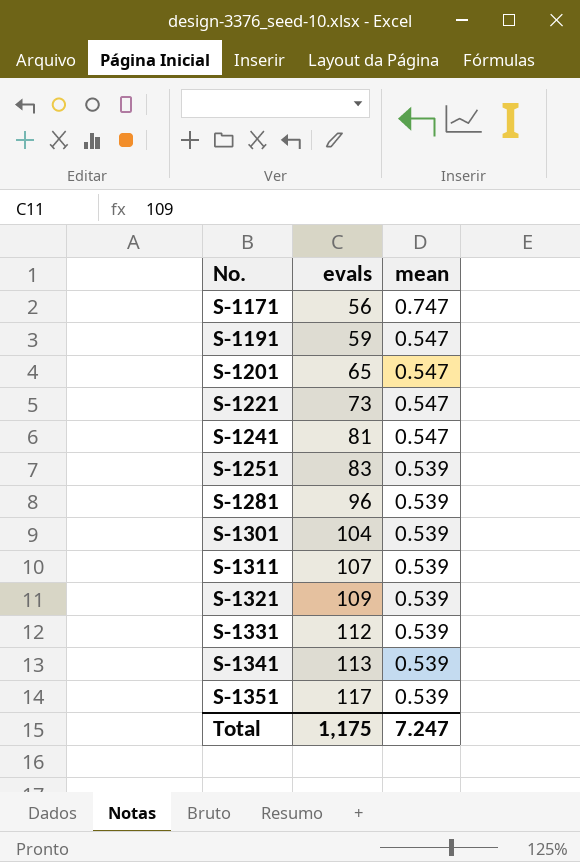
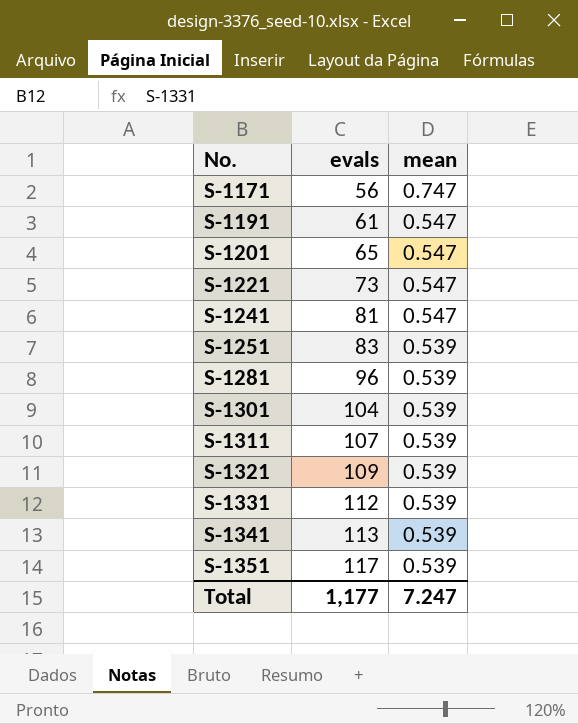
S-1191 | evals: 59 -> 61
Total | evals: 1,175 -> 1,177

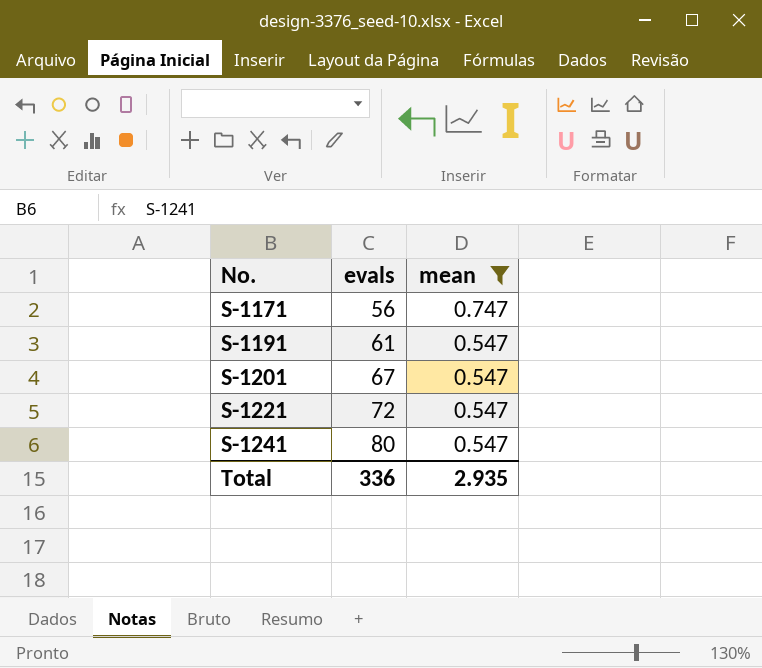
filter: none -> mean != 0.539
S-1201 | evals: 65 -> 67
S-1221 | evals: 73 -> 72
S-1241 | evals: 81 -> 80
Total | evals: 1,177 -> 336
Total | mean: 7.247 -> 2.935

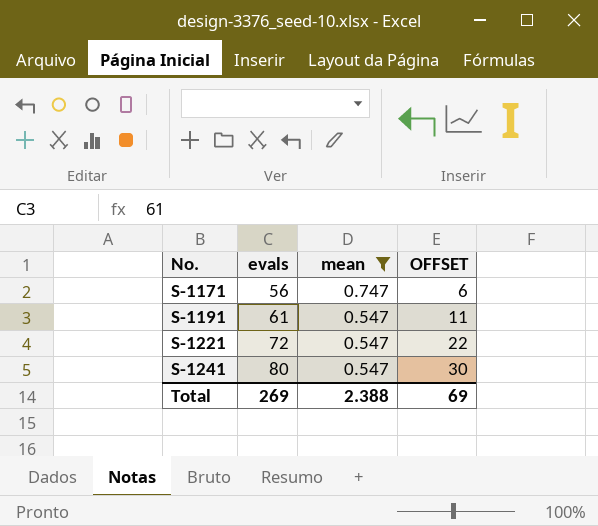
column OFFSET | formula: none -> [evals] - 50
row S-1201: 67 | 0.547 -> none
Total | evals: 336 -> 269
Total | mean: 2.935 -> 2.388

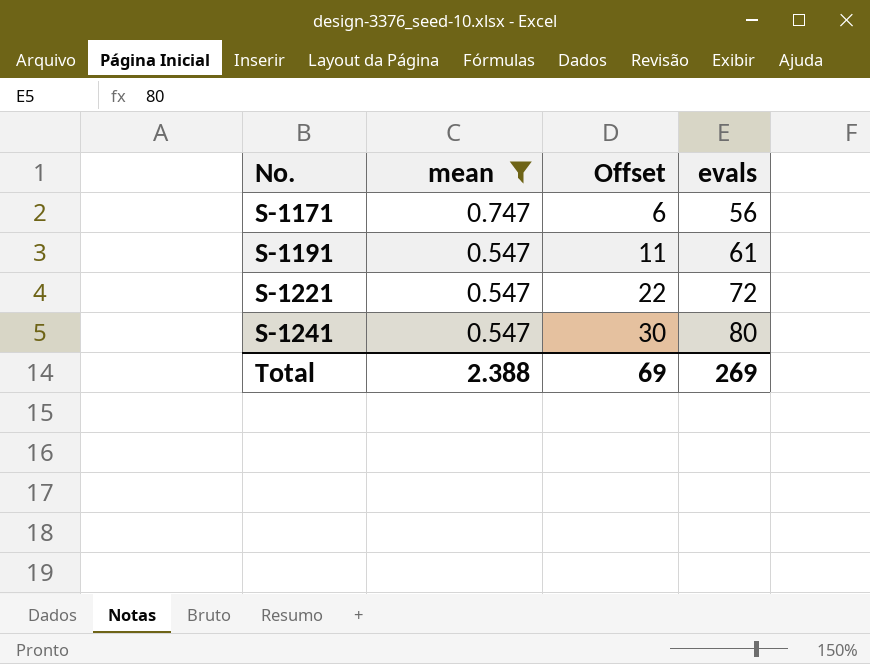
column name: OFFSET -> Offset
column evals | position: 2 -> 4

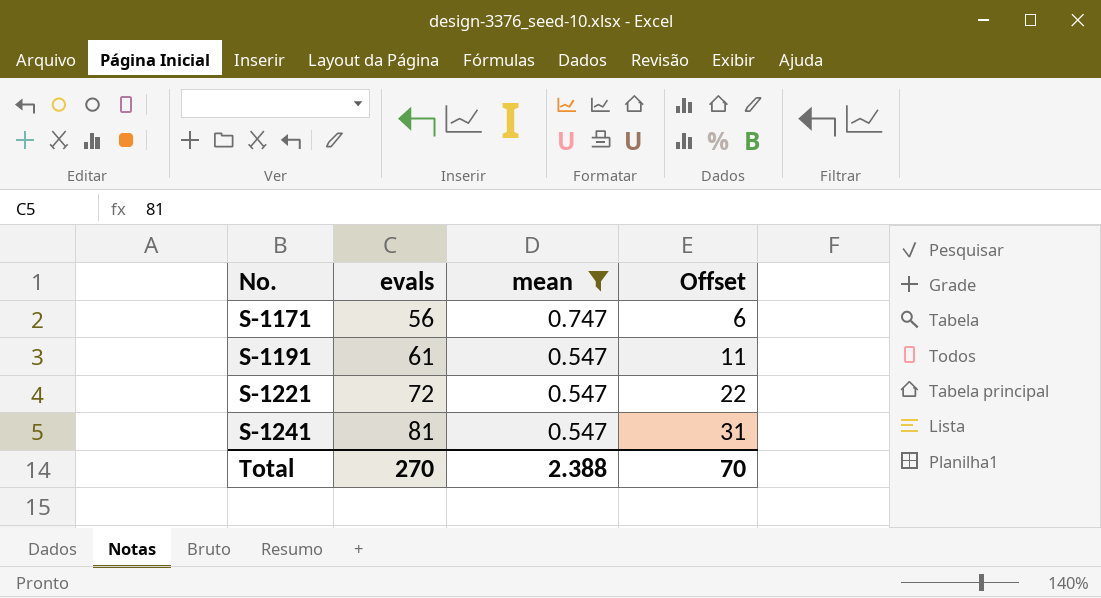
column evals | position: 4 -> 2
S-1241 | evals: 80 -> 81
S-1241 | Offset: 30 -> 31
Total | evals: 269 -> 270
Total | Offset: 69 -> 70

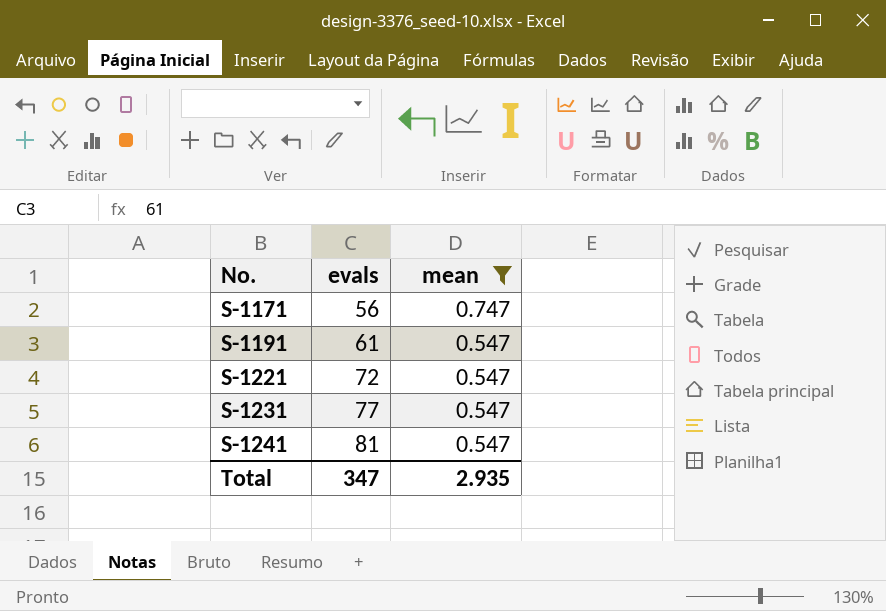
column Offset | formula: [evals] - 50 -> none
row S-1231: none -> 77 | 0.547
Total | evals: 270 -> 347
Total | mean: 2.388 -> 2.935

